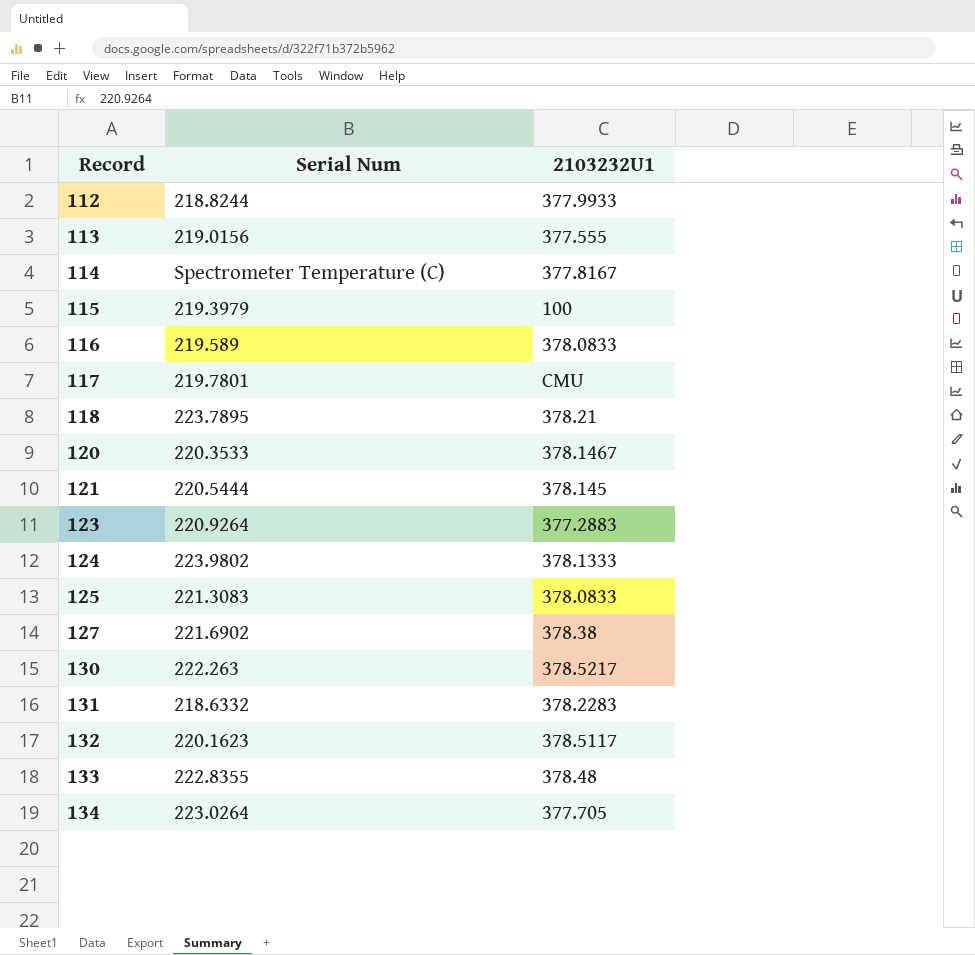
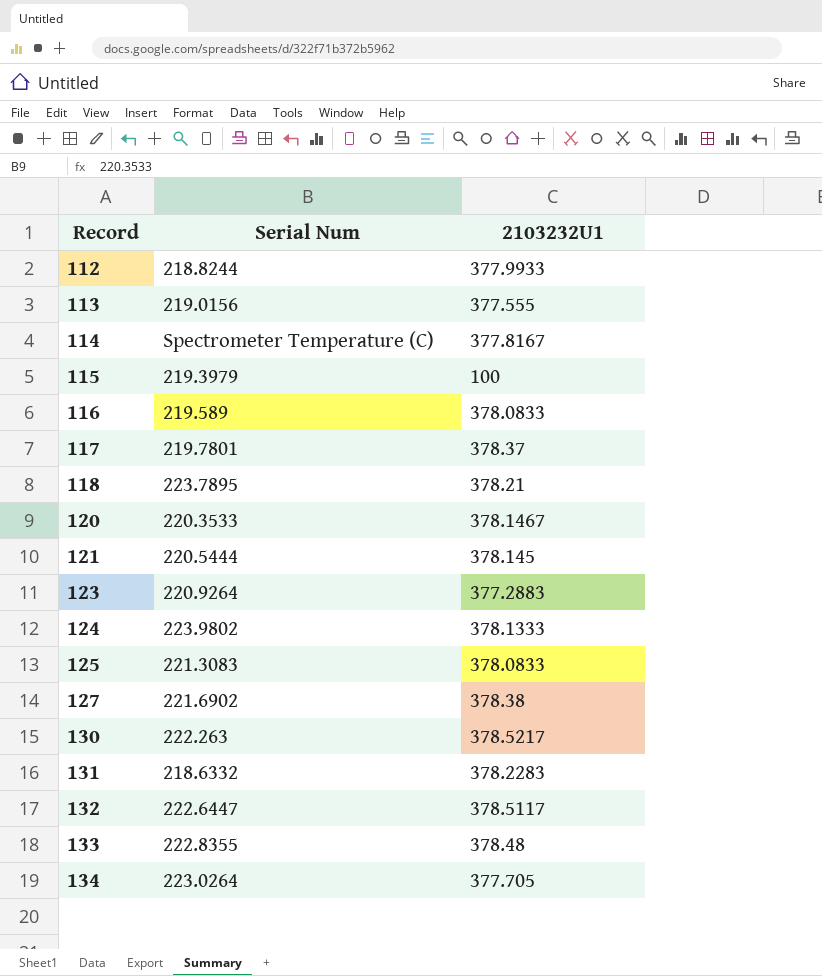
117 | 2103232U1: CMU -> 378.37
132 | Serial Num: 220.1623 -> 222.6447

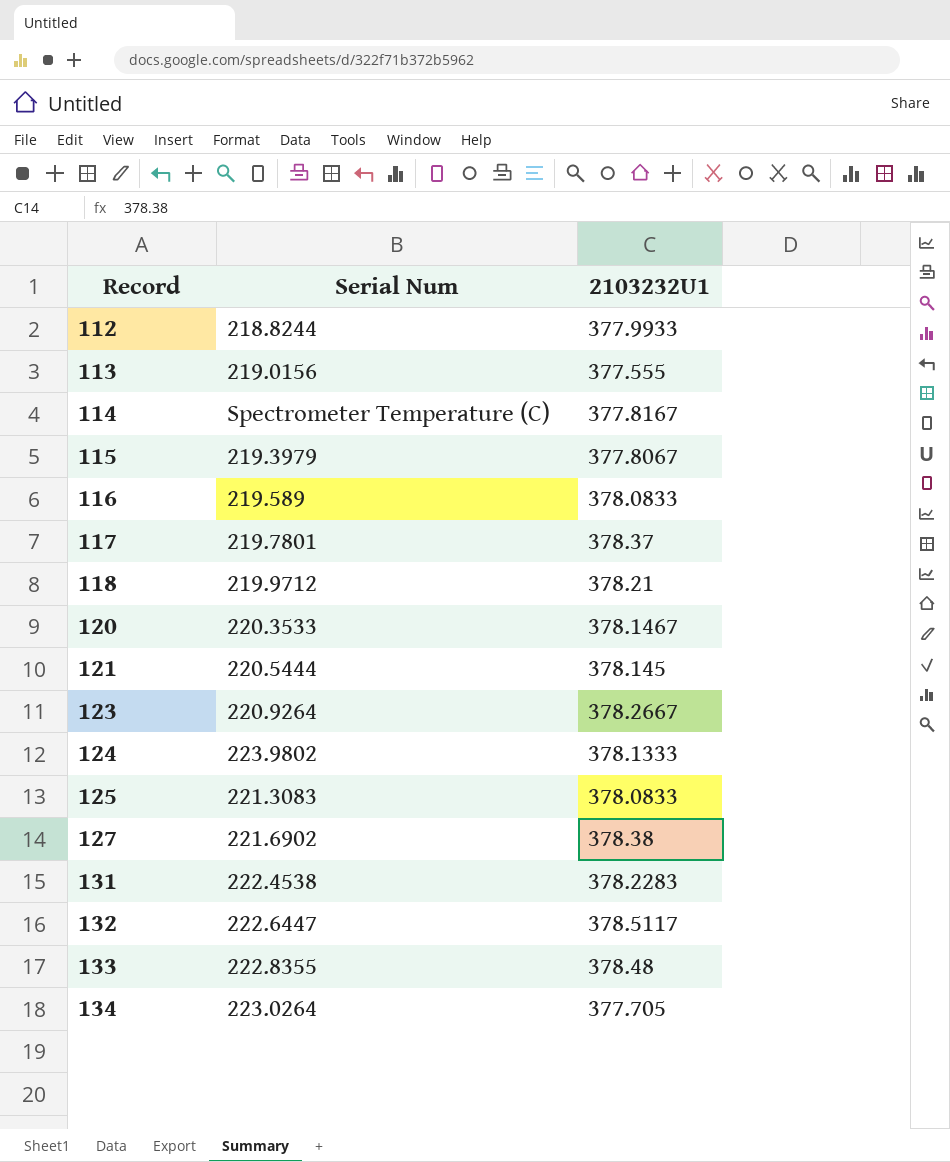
row 130: 222.263 | 378.5217 -> none
115 | 2103232U1: 100 -> 377.8067
118 | Serial Num: 223.7895 -> 219.9712
123 | 2103232U1: 377.2883 -> 378.2667
131 | Serial Num: 218.6332 -> 222.4538

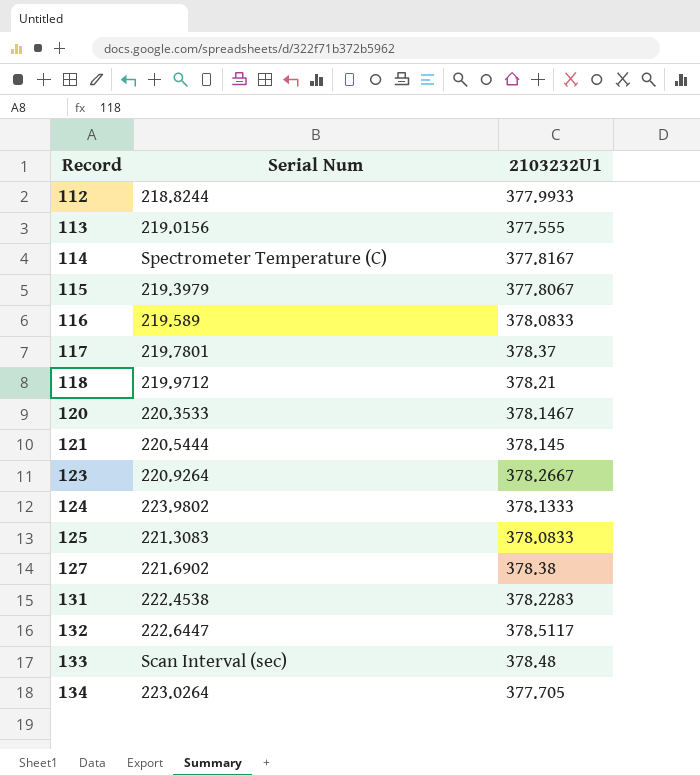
133 | Serial Num: 222.8355 -> Scan Interval (sec)

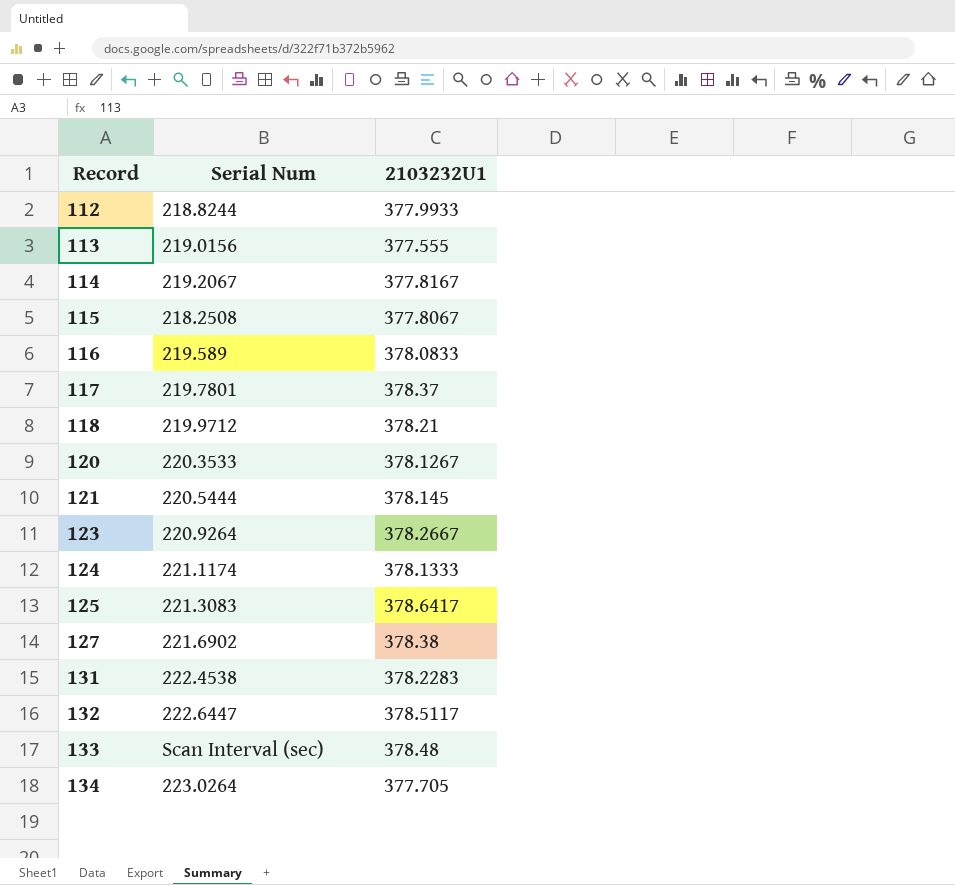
114 | Serial Num: Spectrometer Temperature (C) -> 219.2067
115 | Serial Num: 219.3979 -> 218.2508
120 | 2103232U1: 378.1467 -> 378.1267
124 | Serial Num: 223.9802 -> 221.1174
125 | 2103232U1: 378.0833 -> 378.6417

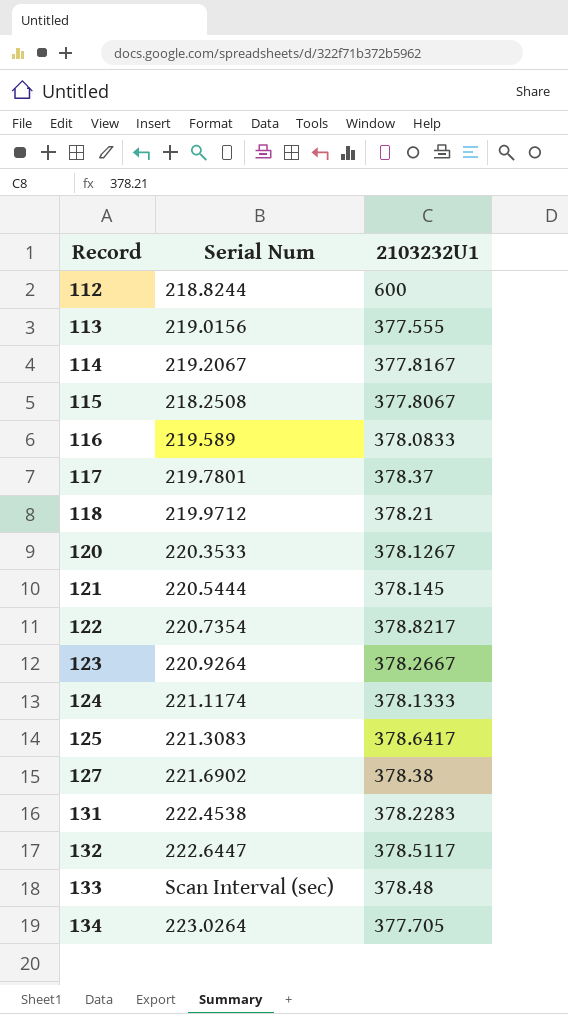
112 | 2103232U1: 377.9933 -> 600
row 122: none -> 220.7354 | 378.8217

